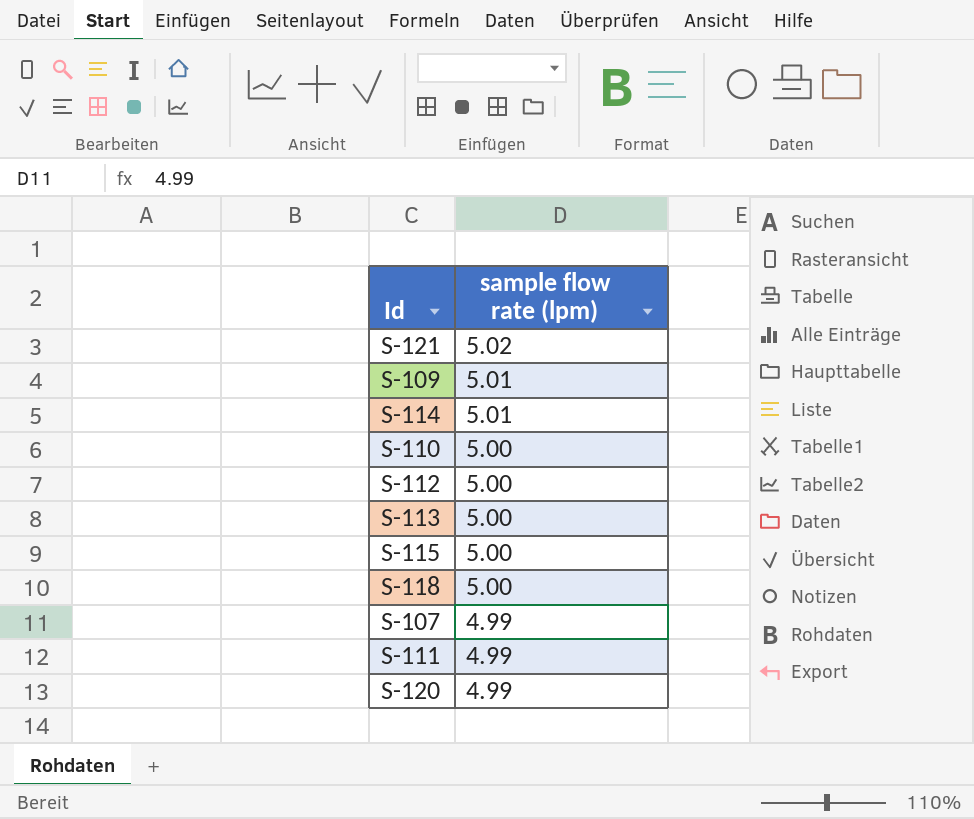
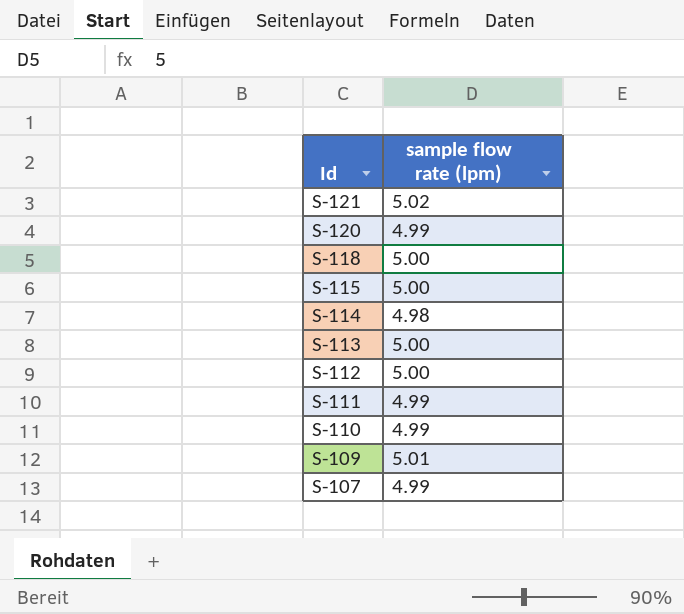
row order: sample flow rate (lpm) descending -> Id descending
S-114 | sample flow rate (lpm): 5.01 -> 4.98
S-110 | sample flow rate (lpm): 5.00 -> 4.99

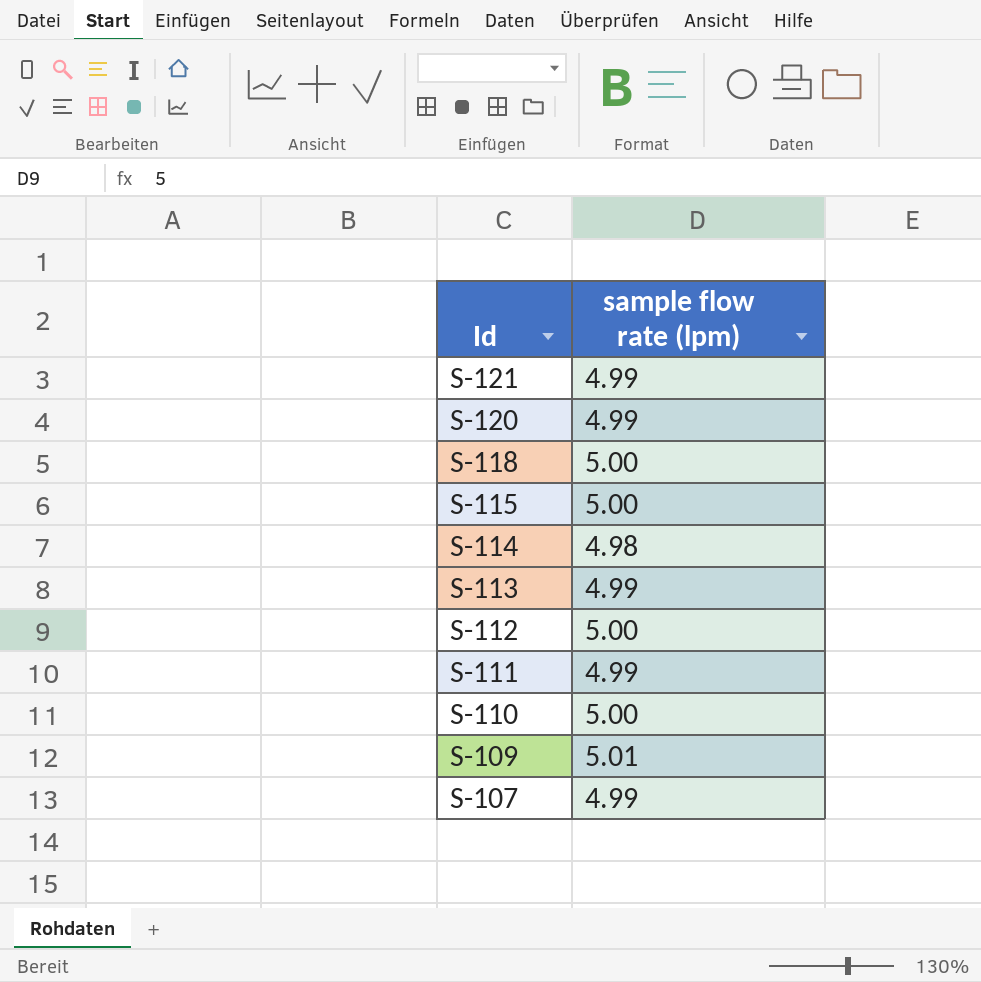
S-121 | sample flow rate (lpm): 5.02 -> 4.99
S-113 | sample flow rate (lpm): 5.00 -> 4.99
S-110 | sample flow rate (lpm): 4.99 -> 5.00

